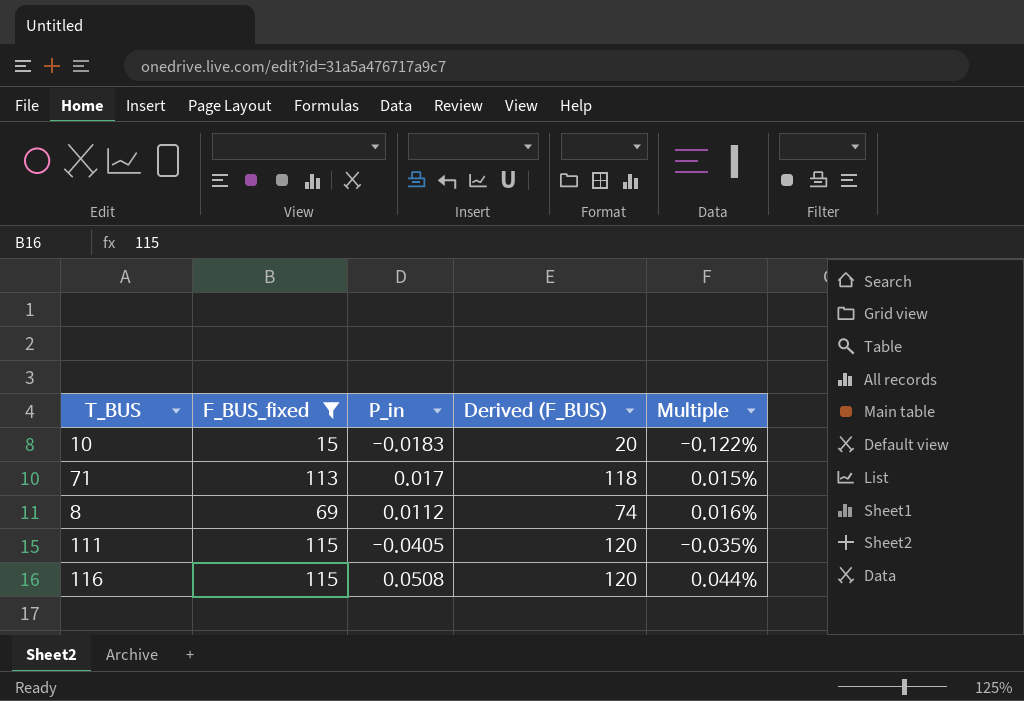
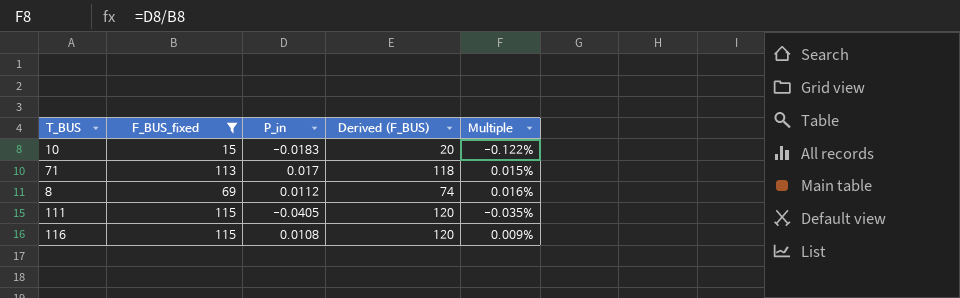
116 | P_in: 0.0508 -> 0.0108
116 | Multiple: 0.044% -> 0.009%

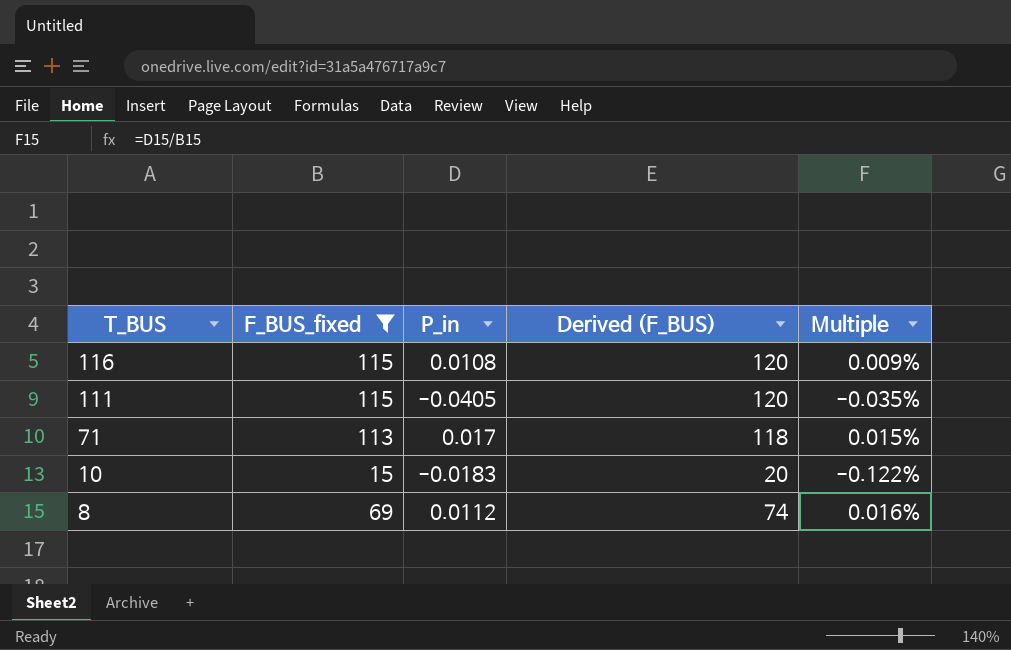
row order: none -> T_BUS descending

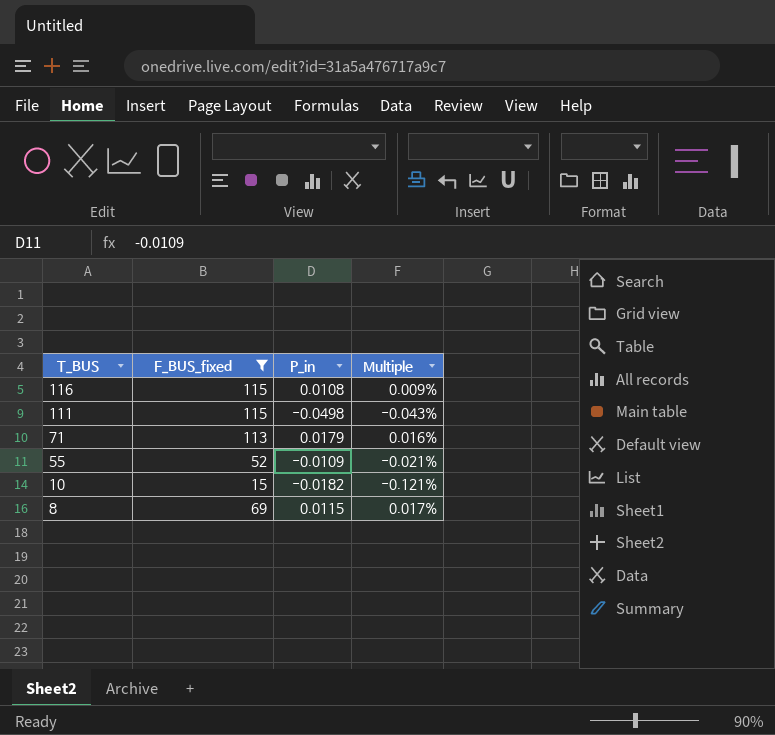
column Derived (F_BUS) | formula: [F_BUS_fixed] + 5 -> none
111 | P_in: -0.0405 -> -0.0498
111 | Multiple: -0.035% -> -0.043%
71 | P_in: 0.017 -> 0.0179
71 | Multiple: 0.015% -> 0.016%
row 55: none -> 52 | -0.0109 | -0.021%
10 | P_in: -0.0183 -> -0.0182
10 | Multiple: -0.122% -> -0.121%
8 | P_in: 0.0112 -> 0.0115
8 | Multiple: 0.016% -> 0.017%

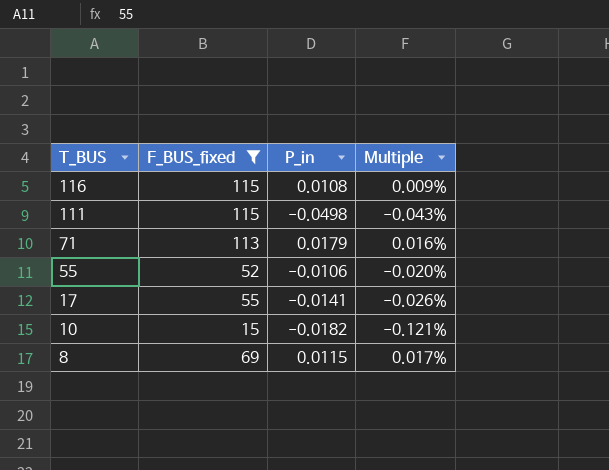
55 | P_in: -0.0109 -> -0.0106
55 | Multiple: -0.021% -> -0.020%
row 17: none -> 55 | -0.0141 | -0.026%

